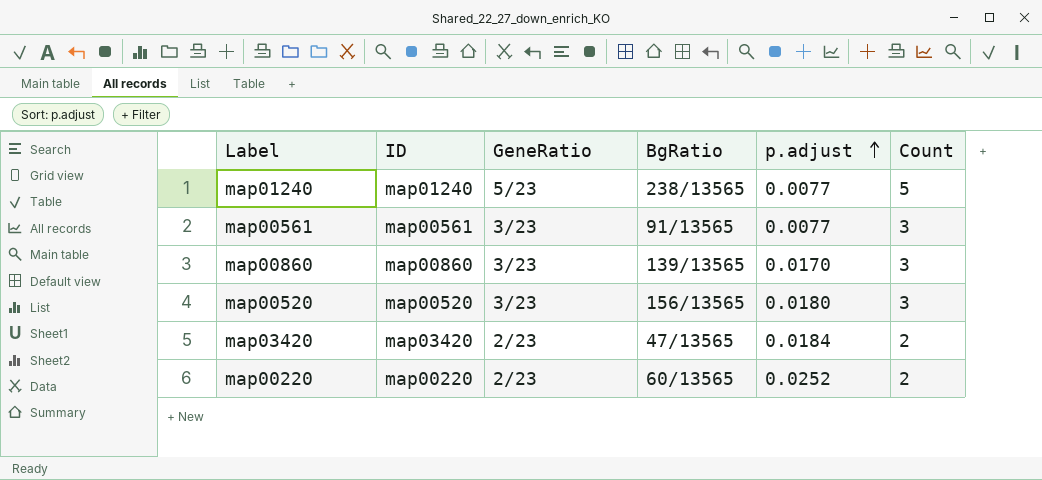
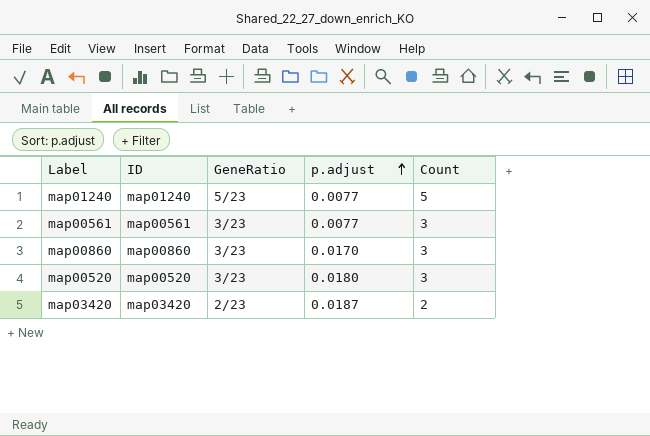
column BgRatio | position: 4 -> none
row map00220: map00220 | 2/23 | 60/13565 | 0.0252 | 2 -> none
map03420 | p.adjust: 0.0184 -> 0.0187

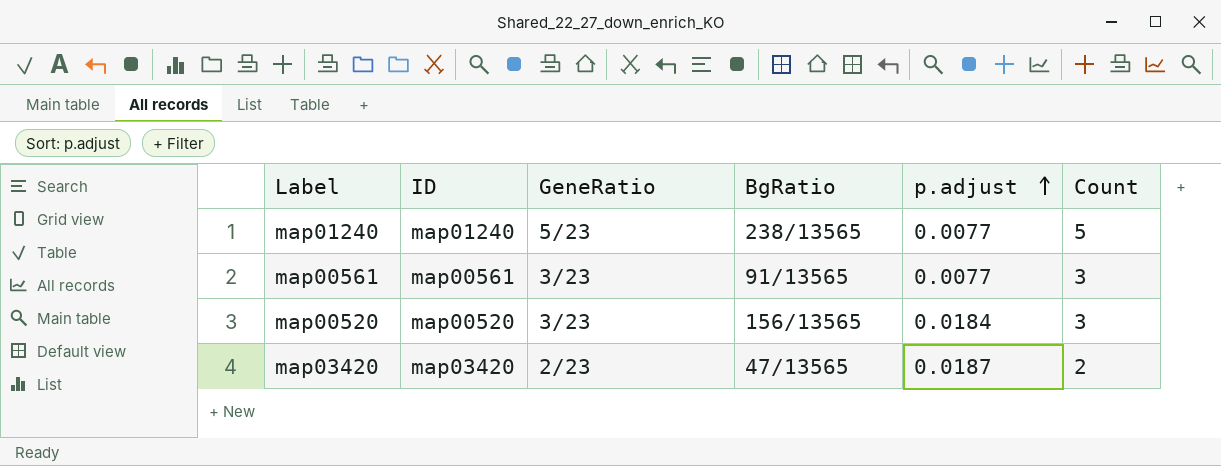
column BgRatio | position: none -> 4
row map00860: map00860 | 3/23 | 0.0170 | 3 -> none
map00520 | p.adjust: 0.0180 -> 0.0184

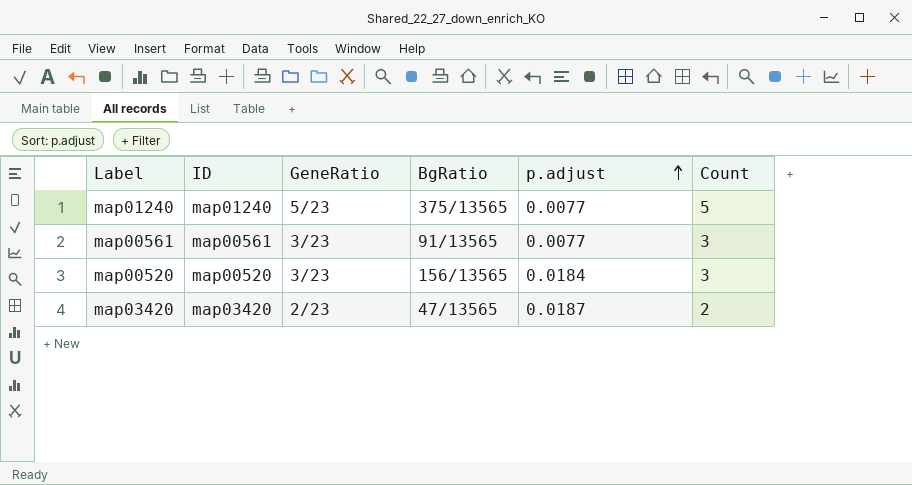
map01240 | BgRatio: 238/13565 -> 375/13565

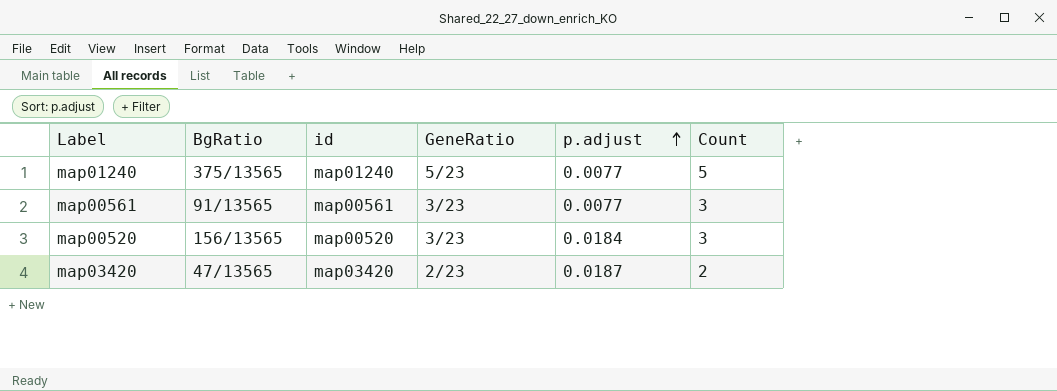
column BgRatio | position: 4 -> 2
column name: ID -> id

